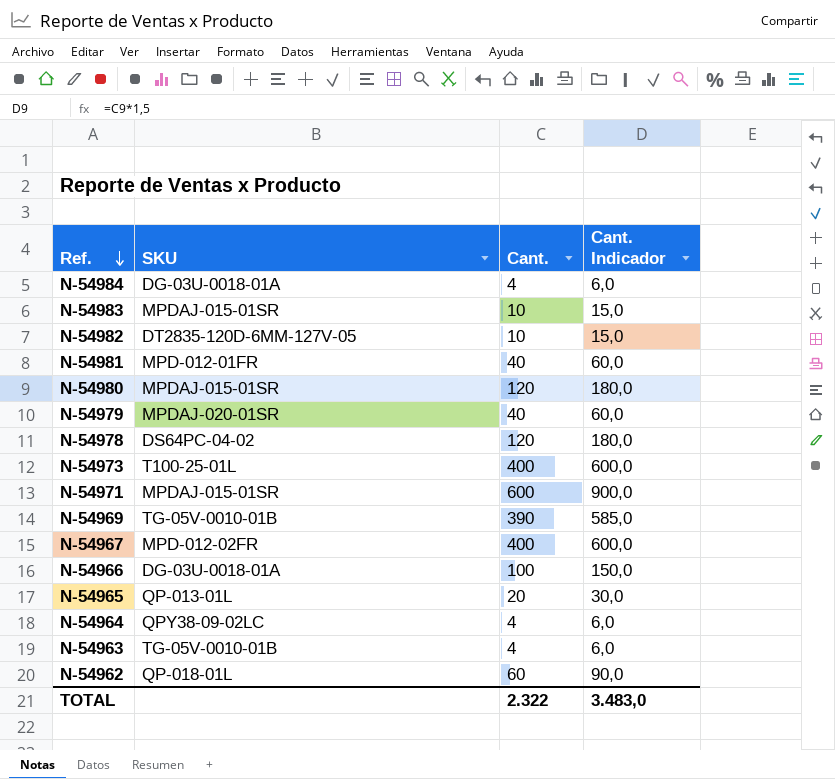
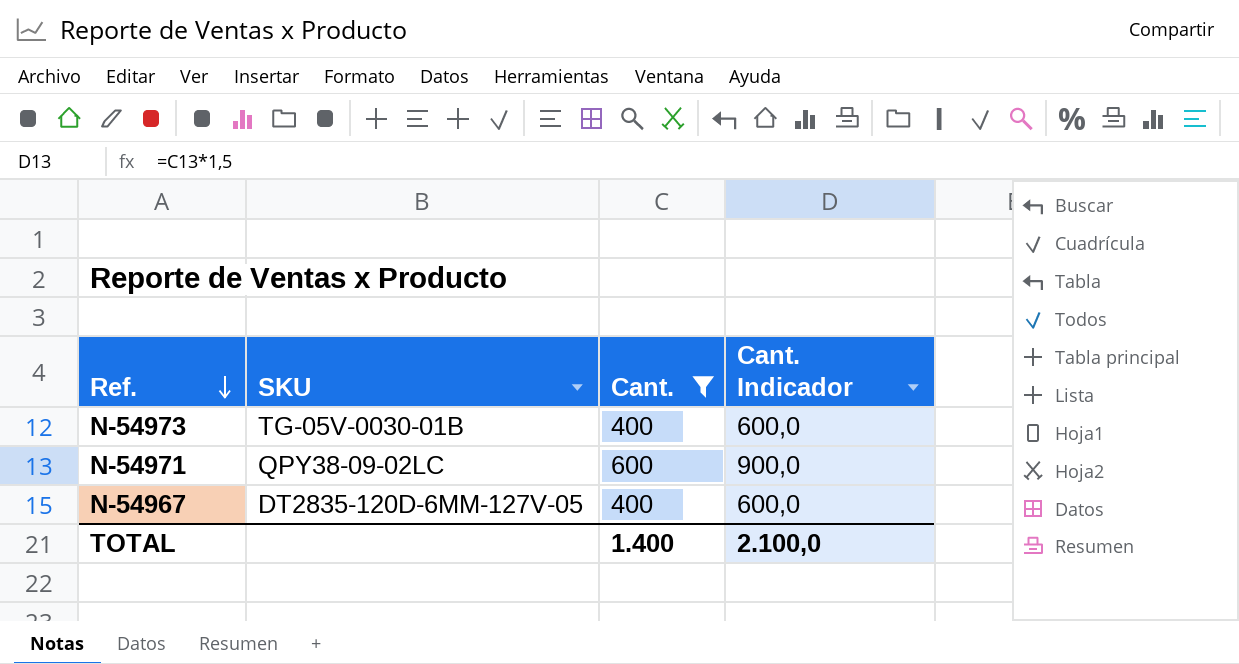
filter: none -> Cant. >= 400
N-54973 | SKU: T100-25-01L -> TG-05V-0030-01B
N-54971 | SKU: MPDAJ-015-01SR -> QPY38-09-02LC
N-54967 | SKU: MPD-012-02FR -> DT2835-120D-6MM-127V-05
TOTAL | Cant.: 2.322 -> 1.400
TOTAL | Cant. Indicador: 3.483,0 -> 2.100,0

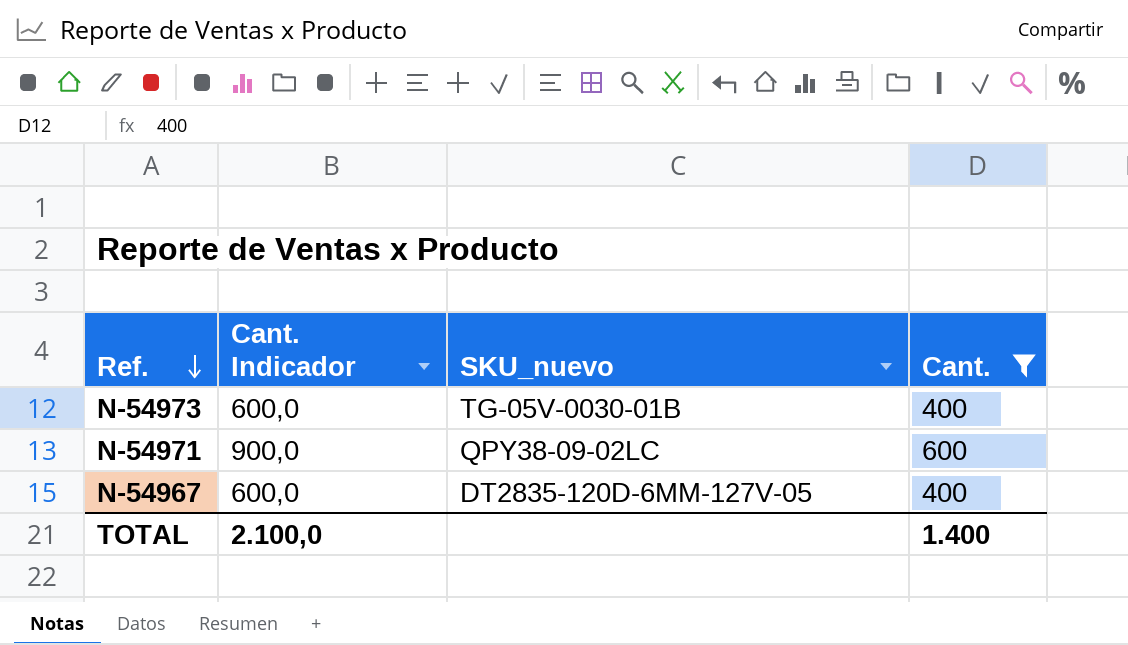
column Cant. Indicador | position: 4 -> 2
column name: SKU -> SKU_nuevo

